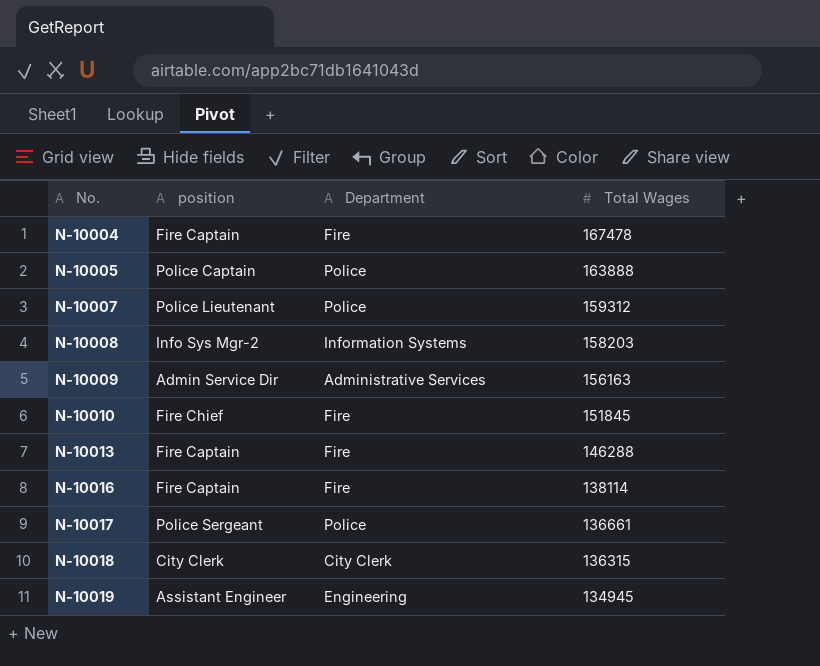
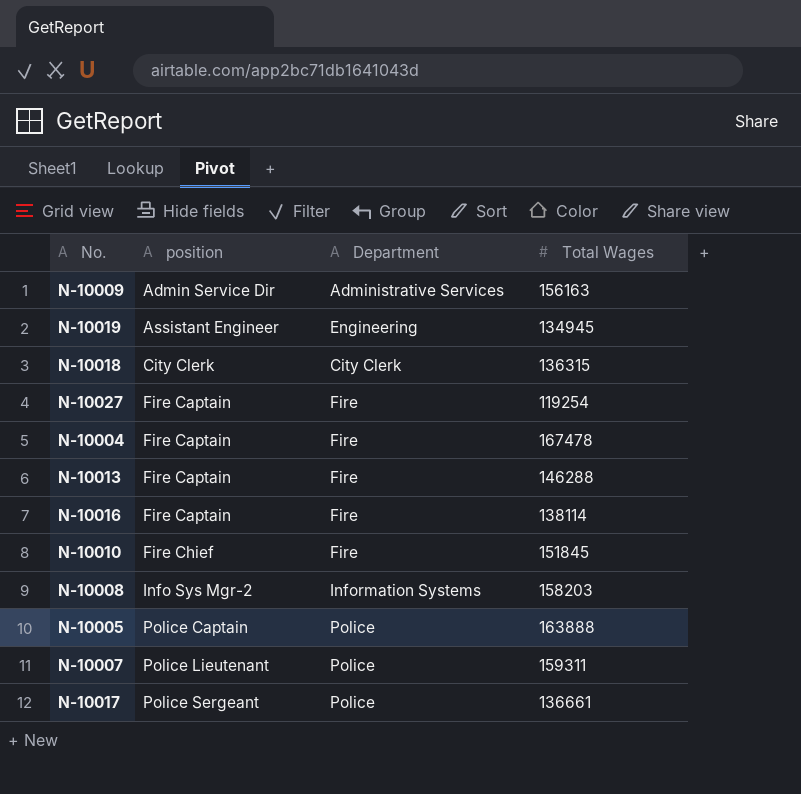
row order: No. ascending -> position ascending
row N-10027: none -> Fire Captain | Fire | 119254
N-10007 | Total Wages: 159312 -> 159311

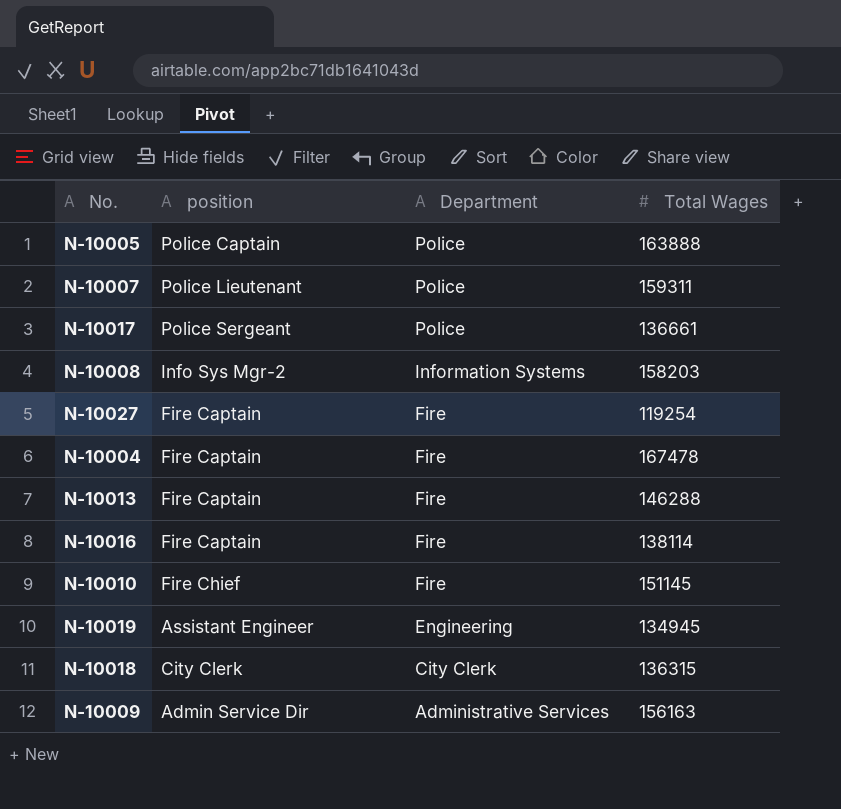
row order: position ascending -> Department descending
N-10010 | Total Wages: 151845 -> 151145

